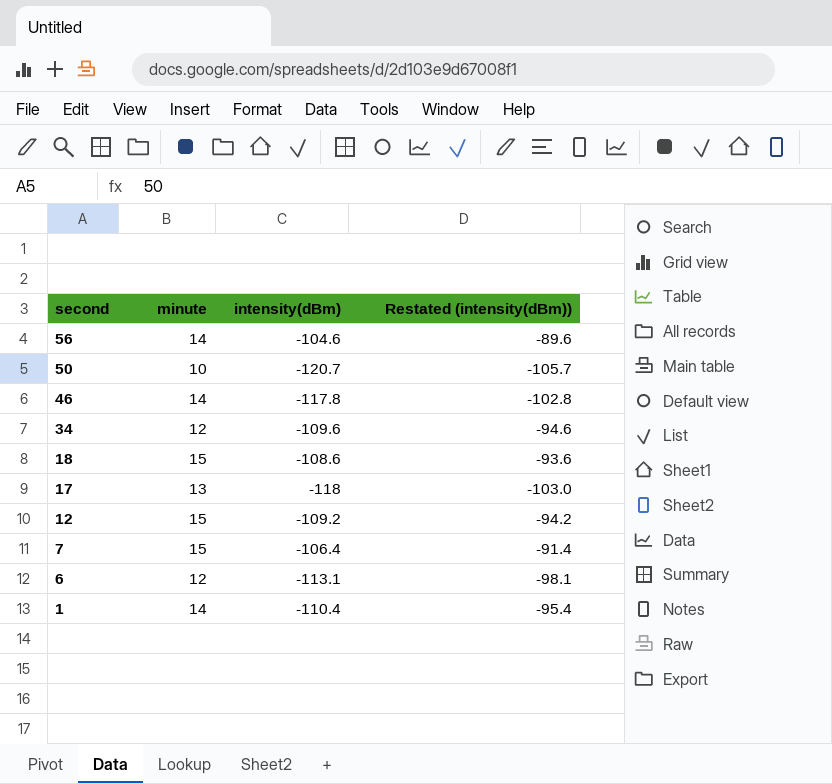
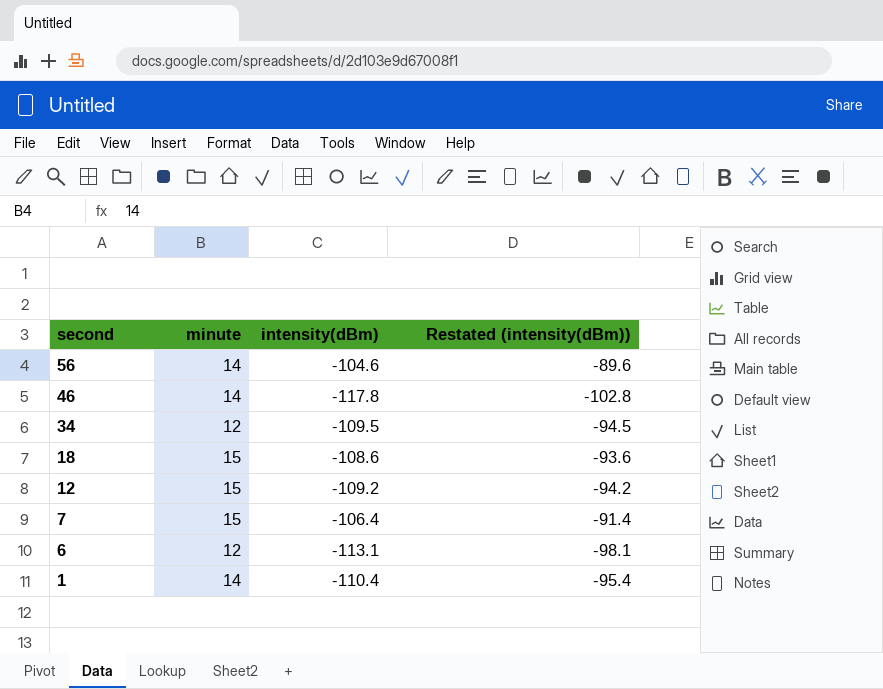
row 50: 10 | -120.7 | -105.7 -> none
row 17: 13 | -118 | -103.0 -> none
34 | intensity(dBm): -109.6 -> -109.5
34 | Restated (intensity(dBm)): -94.6 -> -94.5

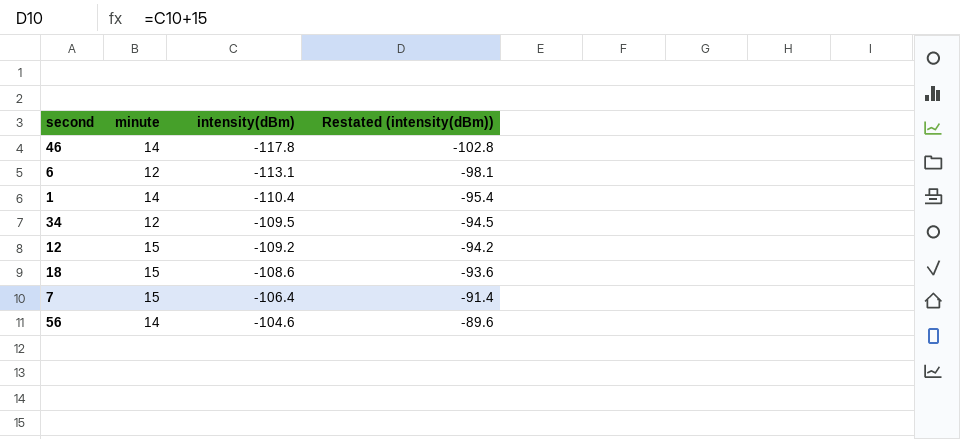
row order: second descending -> intensity(dBm) ascending

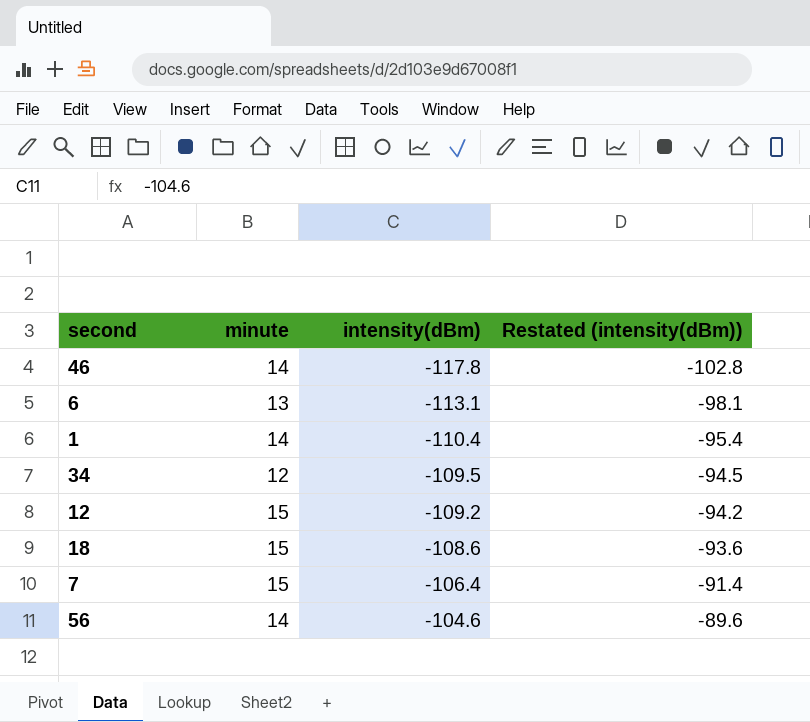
6 | minute: 12 -> 13

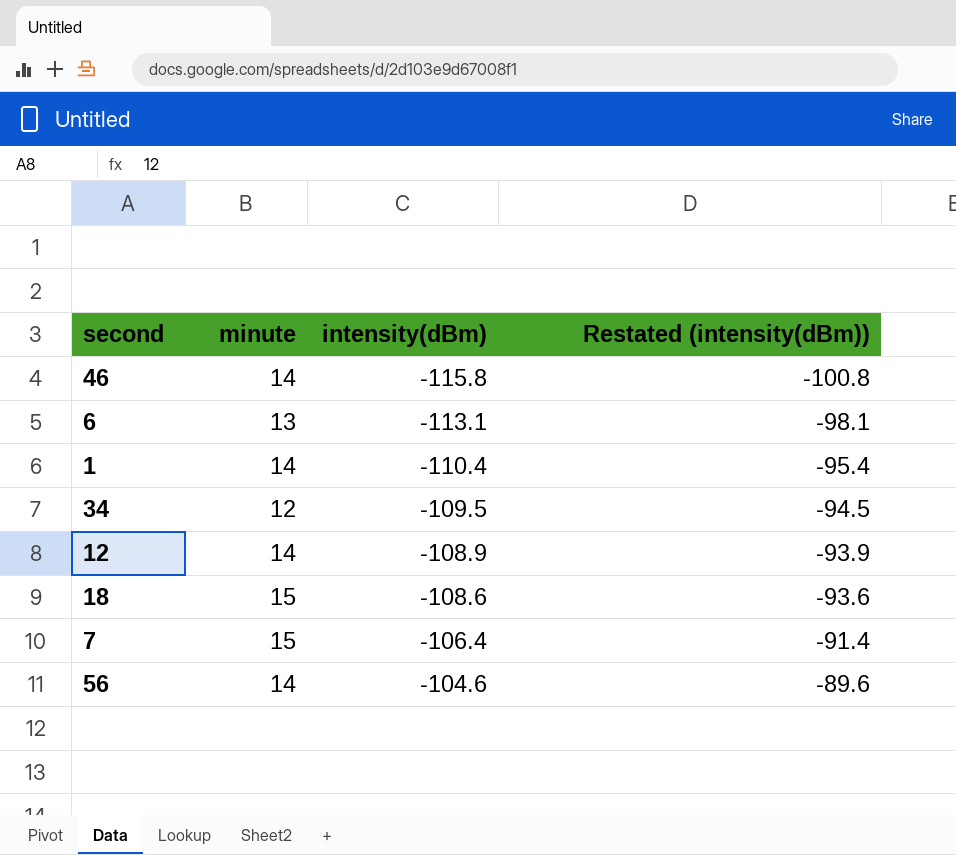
46 | intensity(dBm): -117.8 -> -115.8
46 | Restated (intensity(dBm)): -102.8 -> -100.8
12 | minute: 15 -> 14
12 | intensity(dBm): -109.2 -> -108.9
12 | Restated (intensity(dBm)): -94.2 -> -93.9

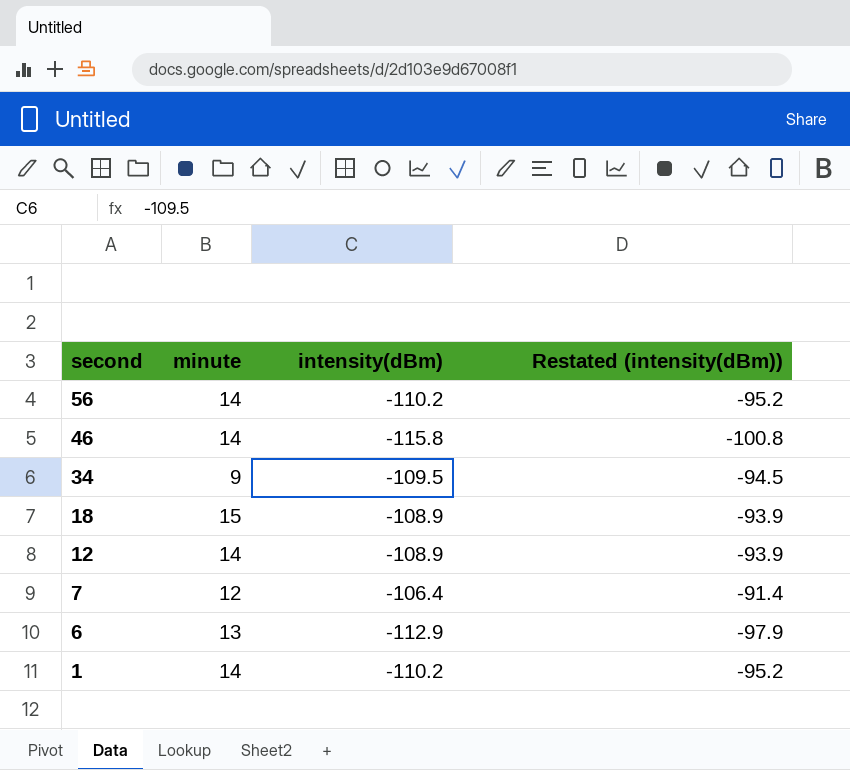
row order: intensity(dBm) ascending -> second descending
56 | intensity(dBm): -104.6 -> -110.2
56 | Restated (intensity(dBm)): -89.6 -> -95.2
34 | minute: 12 -> 9
18 | intensity(dBm): -108.6 -> -108.9
18 | Restated (intensity(dBm)): -93.6 -> -93.9
7 | minute: 15 -> 12
6 | intensity(dBm): -113.1 -> -112.9
6 | Restated (intensity(dBm)): -98.1 -> -97.9
1 | intensity(dBm): -110.4 -> -110.2
1 | Restated (intensity(dBm)): -95.4 -> -95.2

